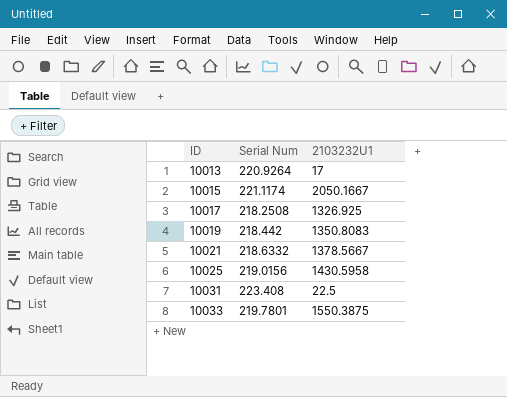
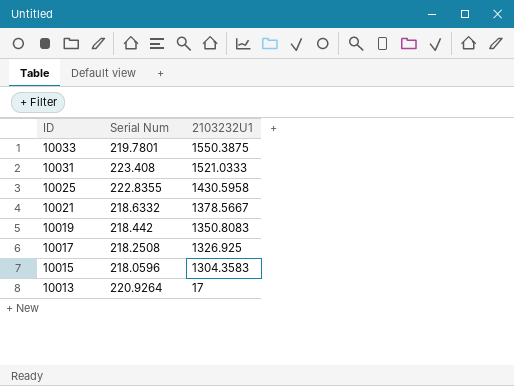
row order: ID ascending -> ID descending
10031 | 2103232U1: 22.5 -> 1521.0333
10025 | Serial Num: 219.0156 -> 222.8355
10015 | Serial Num: 221.1174 -> 218.0596
10015 | 2103232U1: 2050.1667 -> 1304.3583

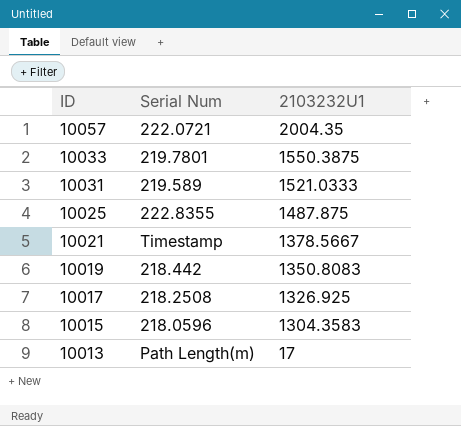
row 10057: none -> 222.0721 | 2004.35
10031 | Serial Num: 223.408 -> 219.589
10025 | 2103232U1: 1430.5958 -> 1487.875
10021 | Serial Num: 218.6332 -> Timestamp
10013 | Serial Num: 220.9264 -> Path Length(m)

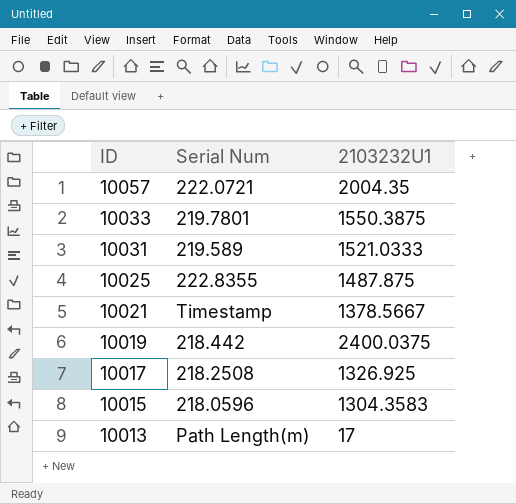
10019 | 2103232U1: 1350.8083 -> 2400.0375

